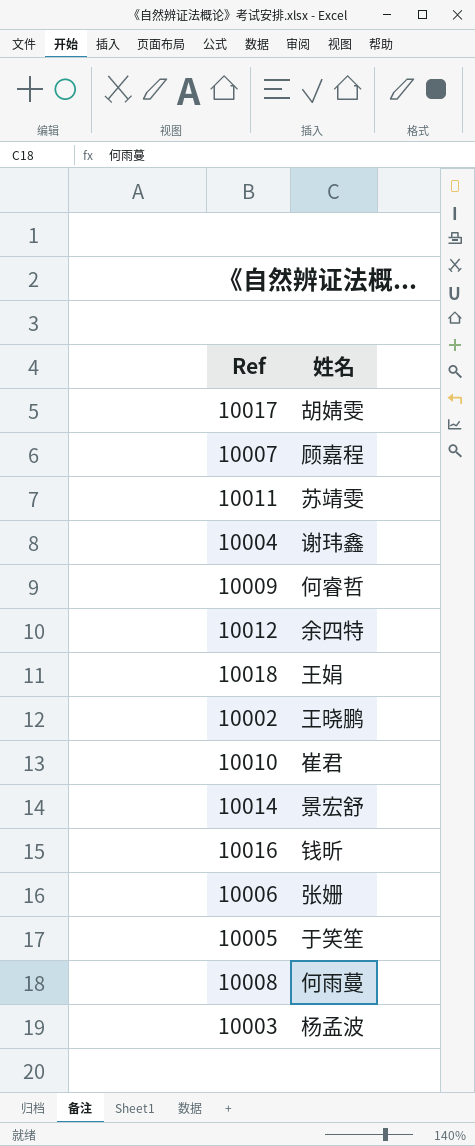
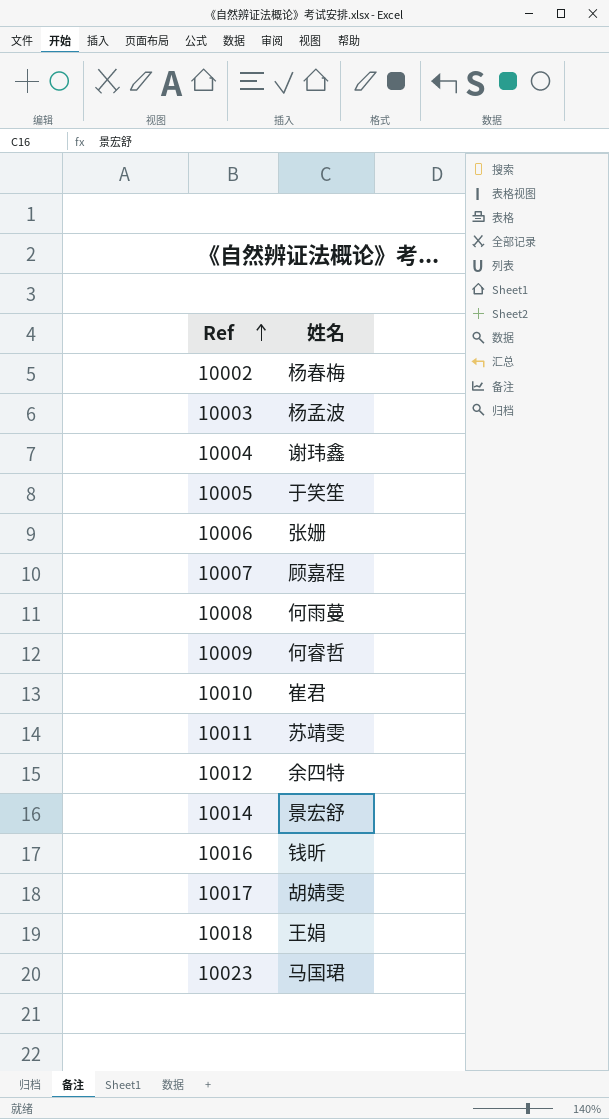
row order: none -> Ref ascending
10002 | 姓名: 王晓鹏 -> 杨春梅
row 10023: none -> 马国珺

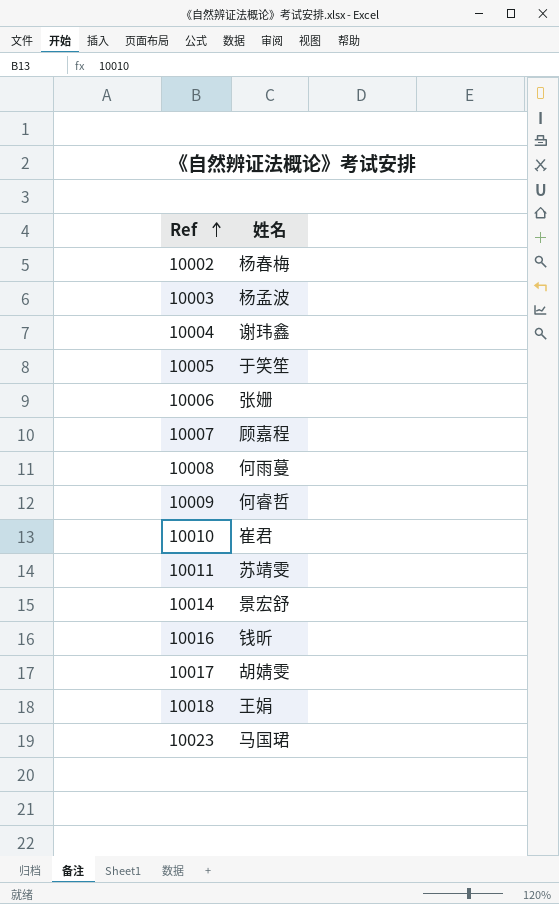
row 10012: 余四特 -> none

